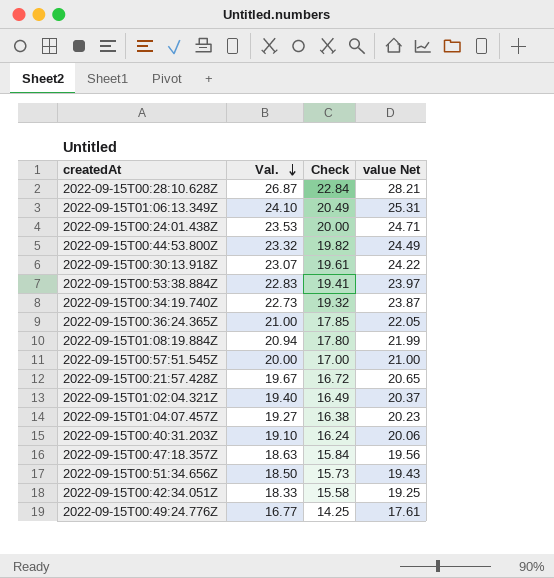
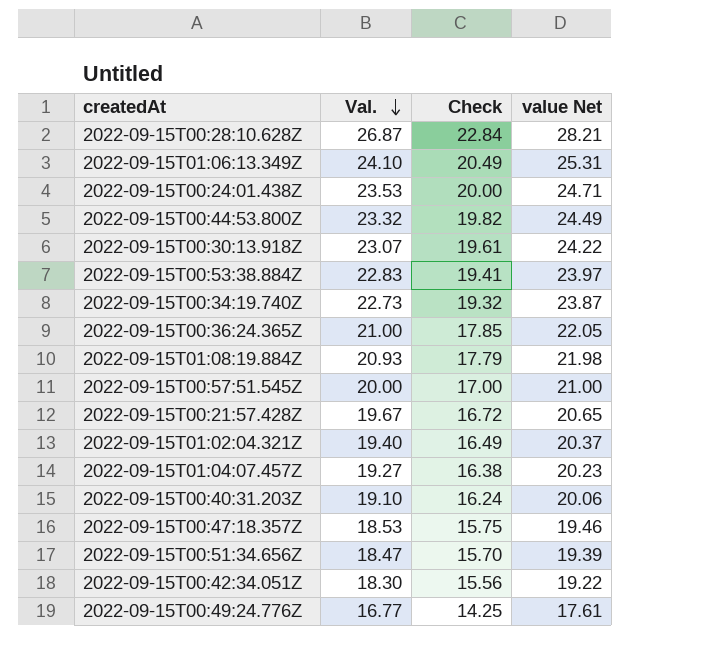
2022-09-15T01:08:19.884Z | Val.: 20.94 -> 20.93
2022-09-15T01:08:19.884Z | Check: 17.80 -> 17.79
2022-09-15T01:08:19.884Z | value Net: 21.99 -> 21.98
2022-09-15T00:47:18.357Z | Val.: 18.63 -> 18.53
2022-09-15T00:47:18.357Z | Check: 15.84 -> 15.75
2022-09-15T00:47:18.357Z | value Net: 19.56 -> 19.46
2022-09-15T00:51:34.656Z | Val.: 18.50 -> 18.47
2022-09-15T00:51:34.656Z | Check: 15.73 -> 15.70
2022-09-15T00:51:34.656Z | value Net: 19.43 -> 19.39
2022-09-15T00:42:34.051Z | Val.: 18.33 -> 18.30
2022-09-15T00:42:34.051Z | Check: 15.58 -> 15.56
2022-09-15T00:42:34.051Z | value Net: 19.25 -> 19.22

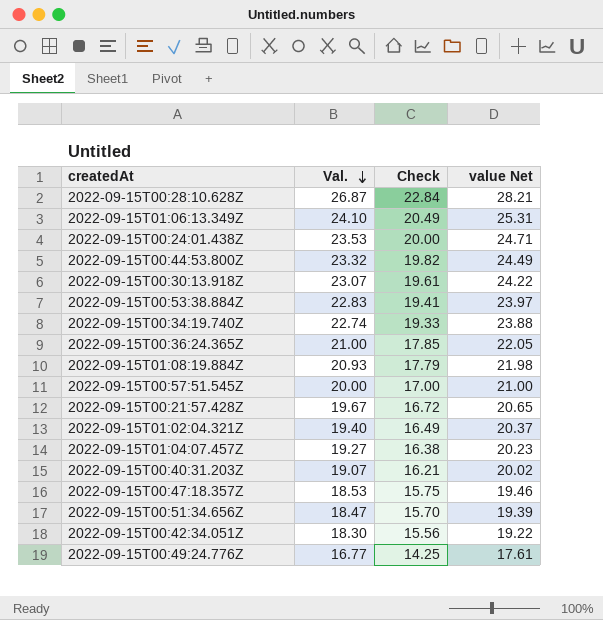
2022-09-15T00:34:19.740Z | Val.: 22.73 -> 22.74
2022-09-15T00:34:19.740Z | Check: 19.32 -> 19.33
2022-09-15T00:34:19.740Z | value Net: 23.87 -> 23.88
2022-09-15T00:40:31.203Z | Val.: 19.10 -> 19.07
2022-09-15T00:40:31.203Z | Check: 16.24 -> 16.21
2022-09-15T00:40:31.203Z | value Net: 20.06 -> 20.02

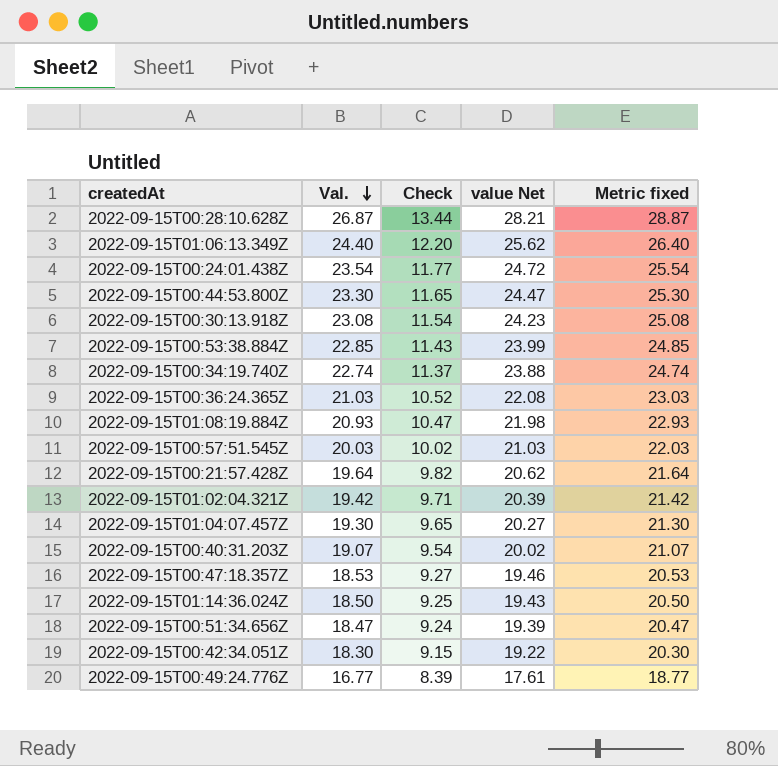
column Check | formula: [Val.] * 0.85 -> [Val.] * 0.5
column Metric fixed | formula: none -> [Val.] + 2
2022-09-15T01:06:13.349Z | Val.: 24.10 -> 24.40
2022-09-15T01:06:13.349Z | value Net: 25.31 -> 25.62
2022-09-15T00:24:01.438Z | Val.: 23.53 -> 23.54
2022-09-15T00:24:01.438Z | value Net: 24.71 -> 24.72
2022-09-15T00:44:53.800Z | Val.: 23.32 -> 23.30
2022-09-15T00:44:53.800Z | value Net: 24.49 -> 24.47
2022-09-15T00:30:13.918Z | Val.: 23.07 -> 23.08
2022-09-15T00:30:13.918Z | value Net: 24.22 -> 24.23
2022-09-15T00:53:38.884Z | Val.: 22.83 -> 22.85
2022-09-15T00:53:38.884Z | value Net: 23.97 -> 23.99
2022-09-15T00:36:24.365Z | Val.: 21.00 -> 21.03
2022-09-15T00:36:24.365Z | value Net: 22.05 -> 22.08
2022-09-15T00:57:51.545Z | Val.: 20.00 -> 20.03
2022-09-15T00:57:51.545Z | value Net: 21.00 -> 21.03
2022-09-15T00:21:57.428Z | Val.: 19.67 -> 19.64
2022-09-15T00:21:57.428Z | value Net: 20.65 -> 20.62
2022-09-15T01:02:04.321Z | Val.: 19.40 -> 19.42
2022-09-15T01:02:04.321Z | value Net: 20.37 -> 20.39
2022-09-15T01:04:07.457Z | Val.: 19.27 -> 19.30
2022-09-15T01:04:07.457Z | value Net: 20.23 -> 20.27
row 2022-09-15T01:14:36.024Z: none -> 18.50 | 9.25 | 19.43 | 20.50

